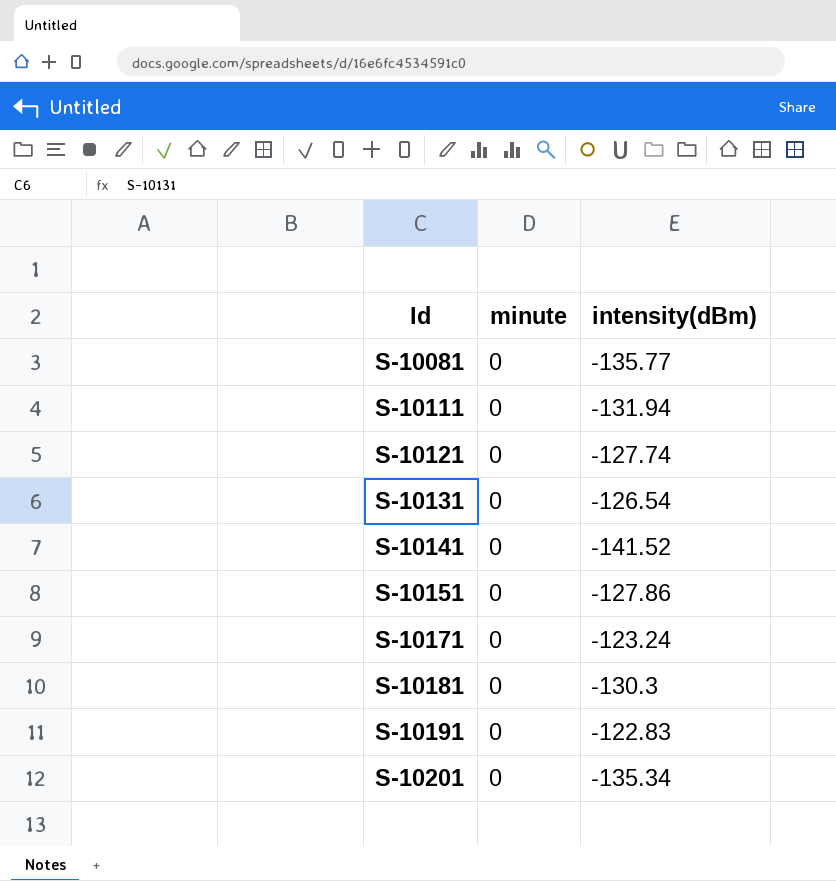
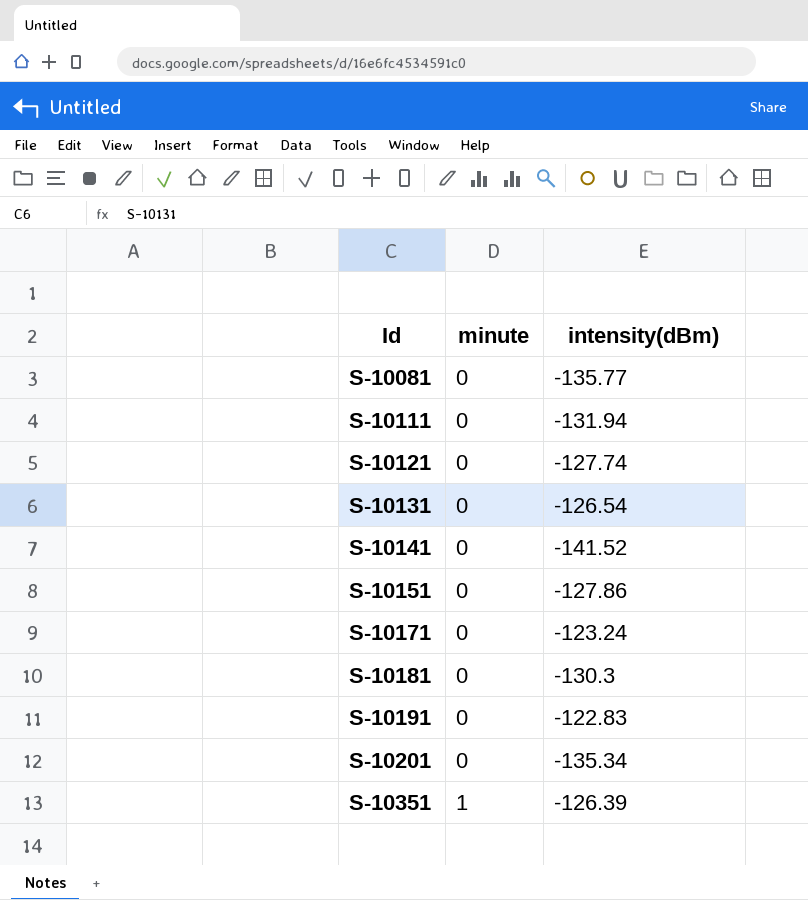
row S-10351: none -> 1 | -126.39

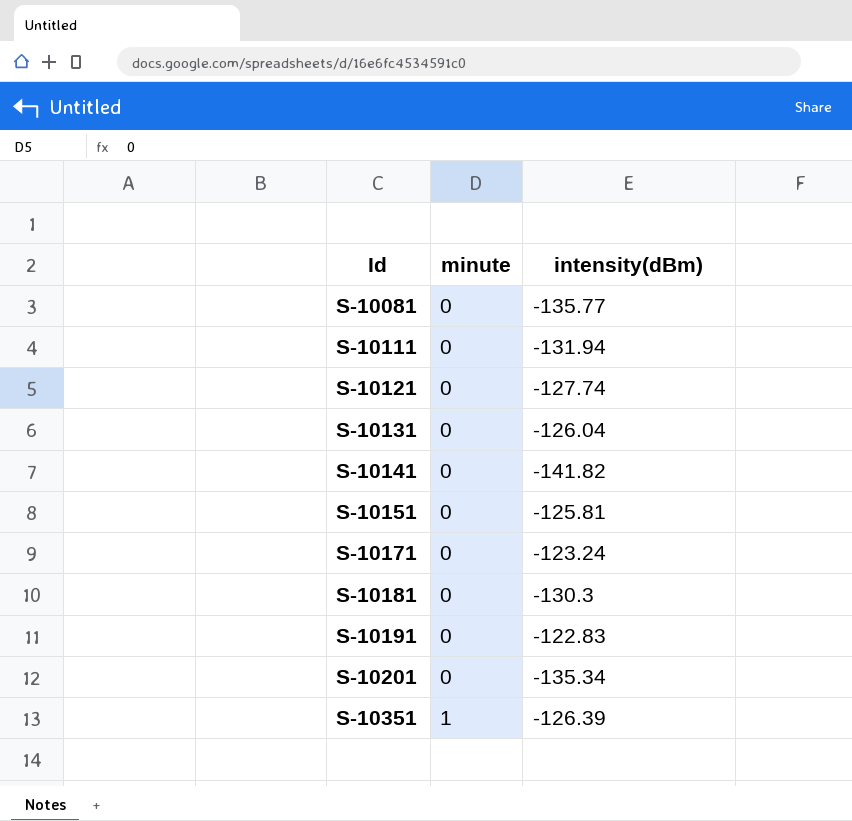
S-10131 | intensity(dBm): -126.54 -> -126.04
S-10141 | intensity(dBm): -141.52 -> -141.82
S-10151 | intensity(dBm): -127.86 -> -125.81

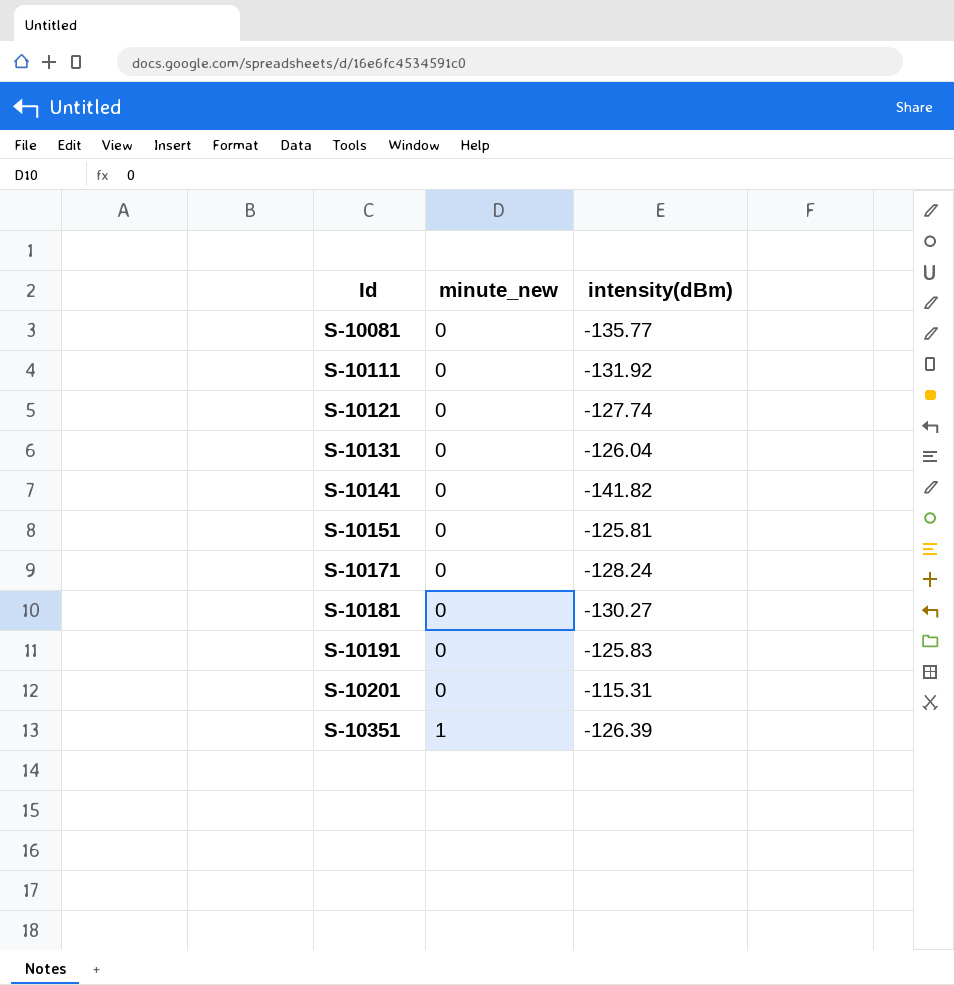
column name: minute -> minute_new
S-10111 | intensity(dBm): -131.94 -> -131.92
S-10171 | intensity(dBm): -123.24 -> -128.24
S-10181 | intensity(dBm): -130.3 -> -130.27
S-10191 | intensity(dBm): -122.83 -> -125.83
S-10201 | intensity(dBm): -135.34 -> -115.31

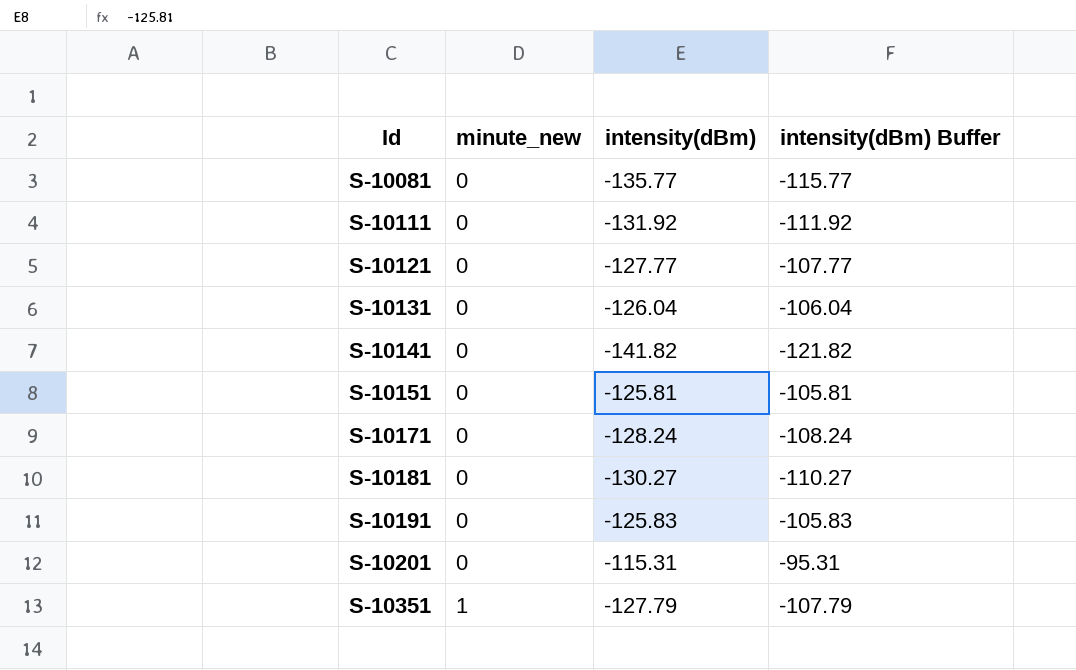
column intensity(dBm) Buffer | formula: none -> [intensity(dBm)] + 20
S-10121 | intensity(dBm): -127.74 -> -127.77
S-10351 | intensity(dBm): -126.39 -> -127.79

